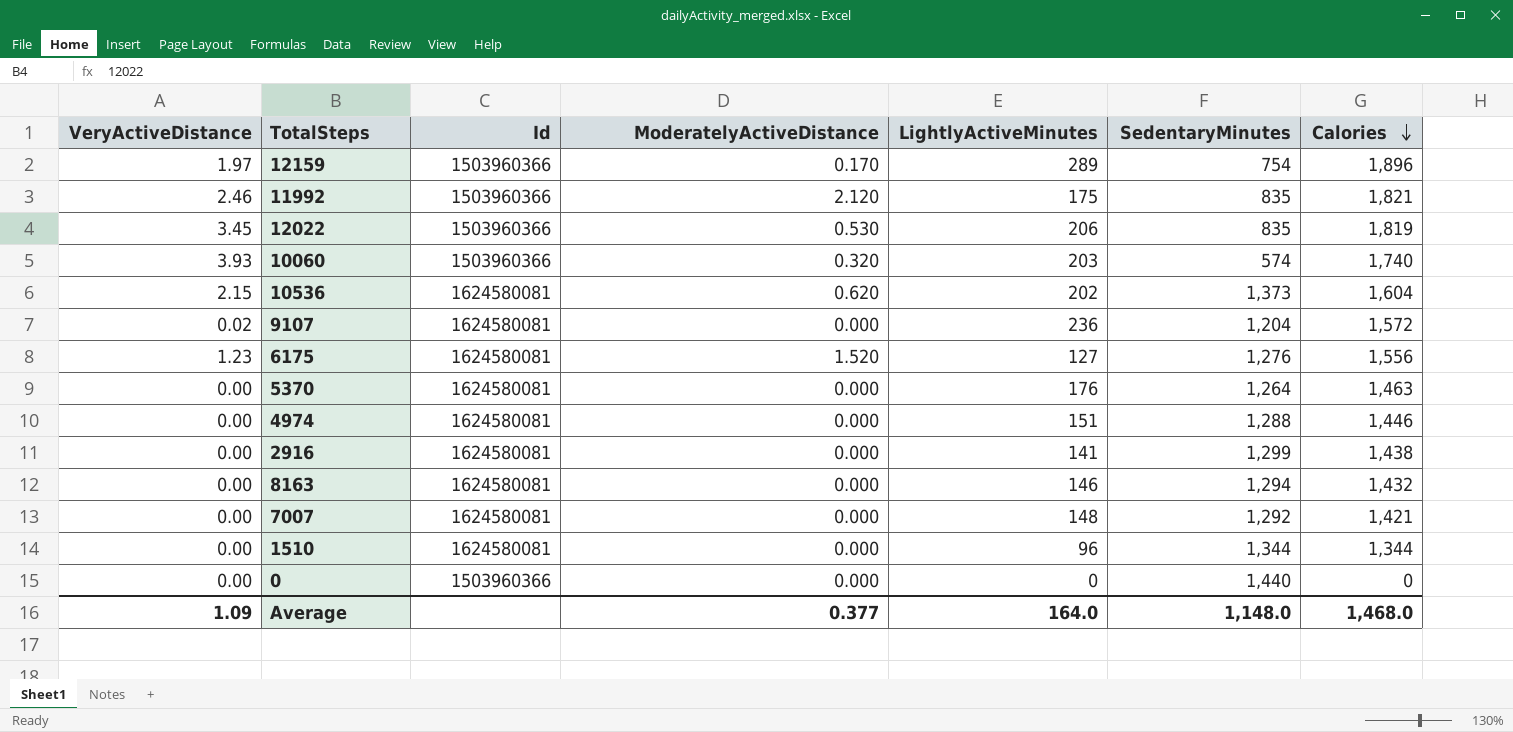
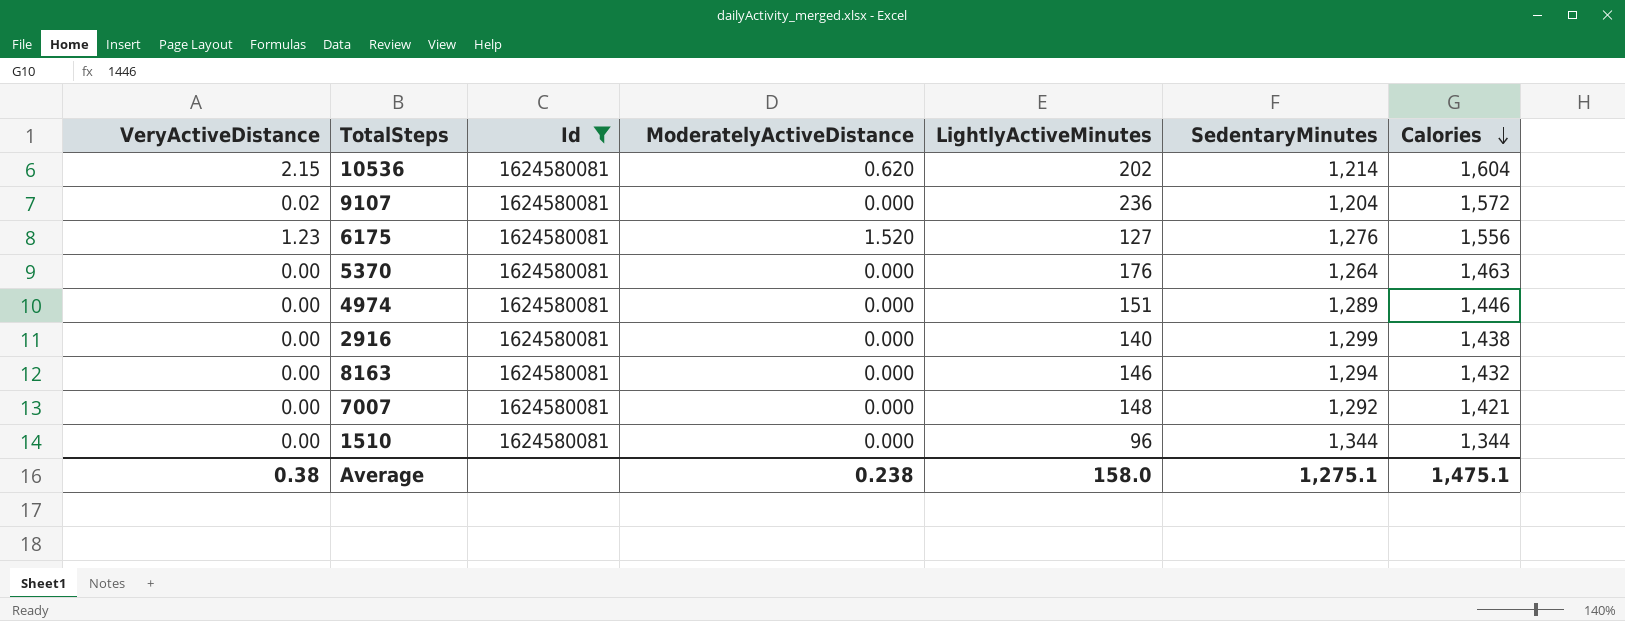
filter: none -> Id = 1624580081
10536 | SedentaryMinutes: 1,373 -> 1,214
4974 | SedentaryMinutes: 1,288 -> 1,289
2916 | LightlyActiveMinutes: 141 -> 140
Average | VeryActiveDistance: 1.09 -> 0.38
Average | ModeratelyActiveDistance: 0.377 -> 0.238
Average | LightlyActiveMinutes: 164.0 -> 158.0
Average | SedentaryMinutes: 1,148.0 -> 1,275.1
Average | Calories: 1,468.0 -> 1,475.1

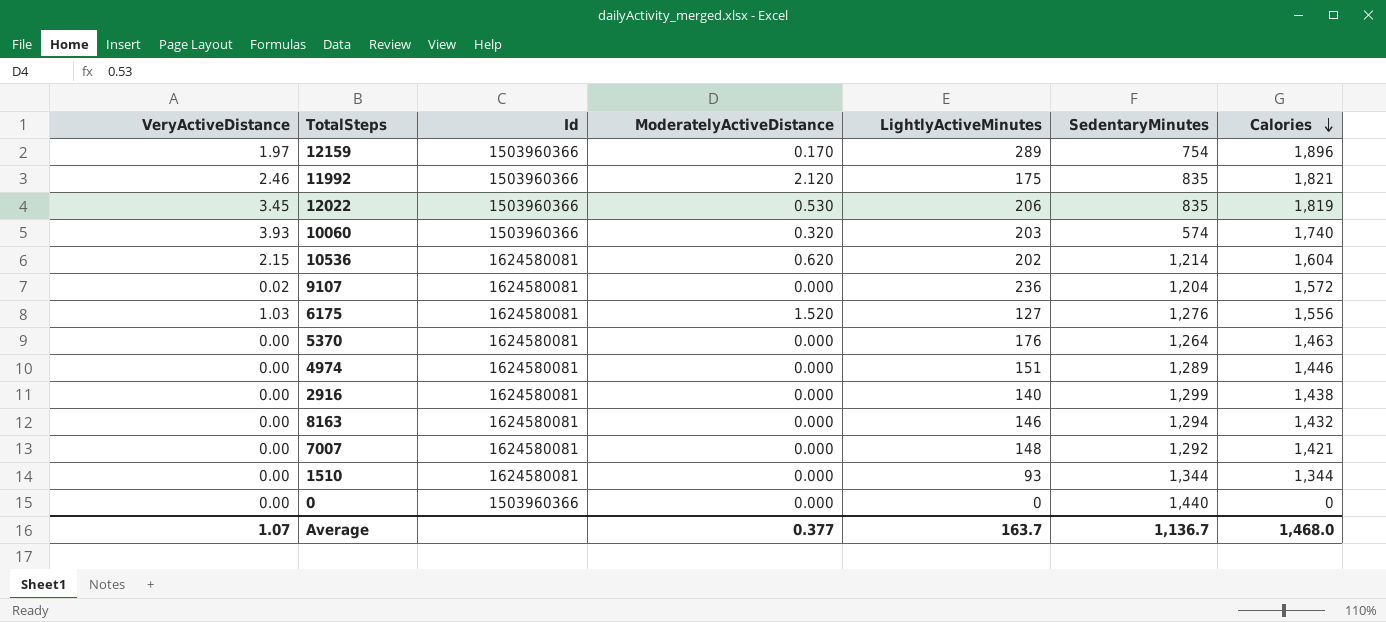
filter: Id = 1624580081 -> none
6175 | VeryActiveDistance: 1.23 -> 1.03
1510 | LightlyActiveMinutes: 96 -> 93
Average | VeryActiveDistance: 0.38 -> 1.07
Average | ModeratelyActiveDistance: 0.238 -> 0.377
Average | LightlyActiveMinutes: 158.0 -> 163.7
Average | SedentaryMinutes: 1,275.1 -> 1,136.7
Average | Calories: 1,475.1 -> 1,468.0

